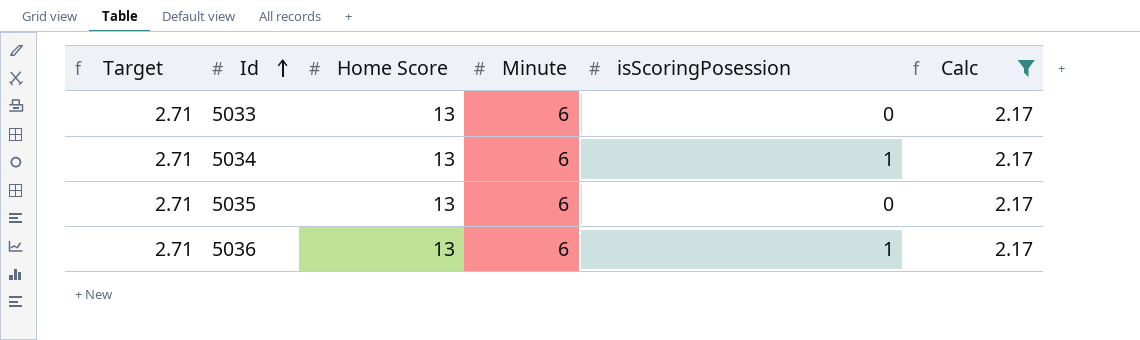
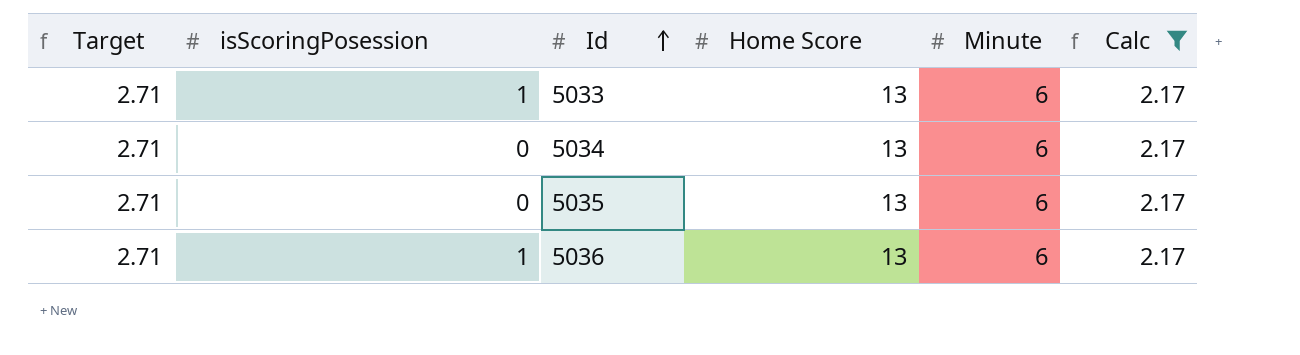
column isScoringPosession | position: 5 -> 2
5033 | isScoringPosession: 0 -> 1
5034 | isScoringPosession: 1 -> 0

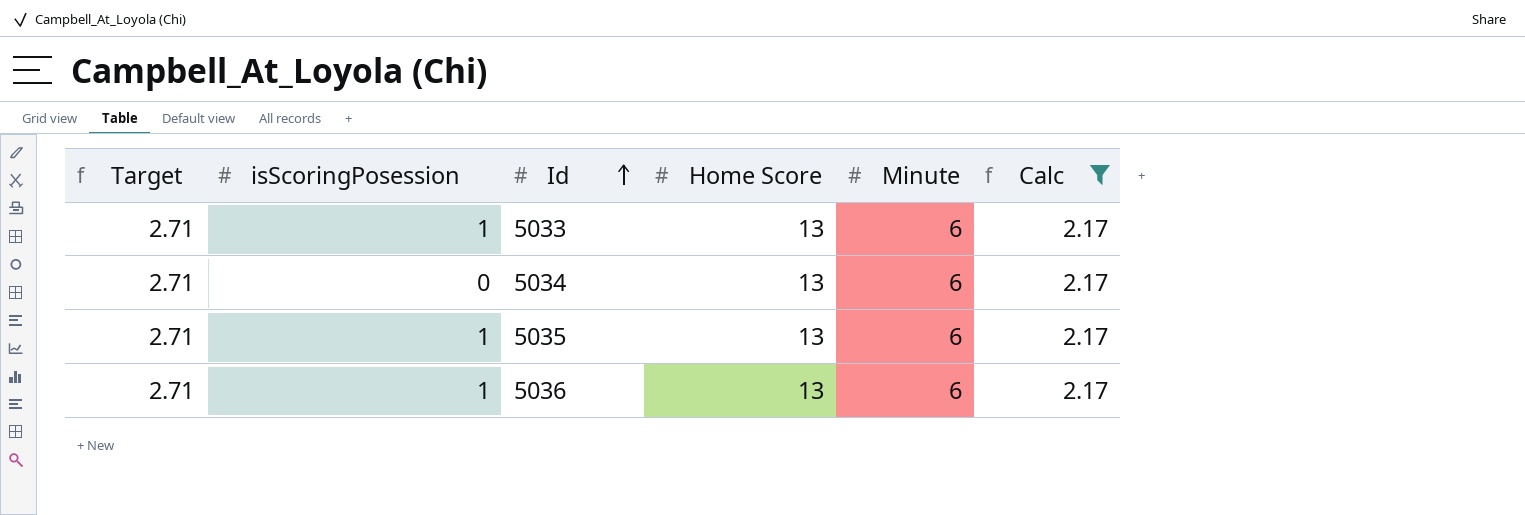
5035 | isScoringPosession: 0 -> 1

